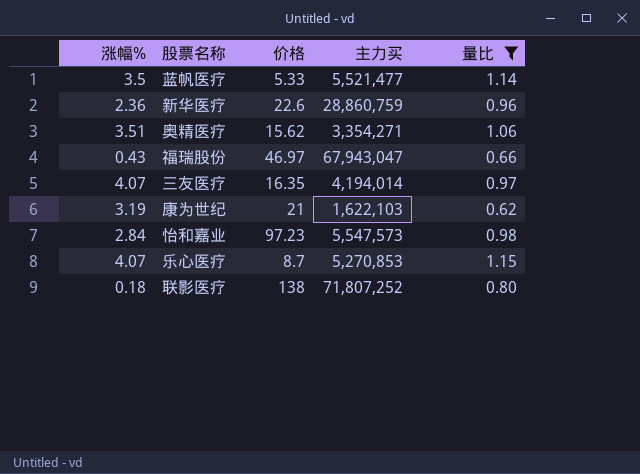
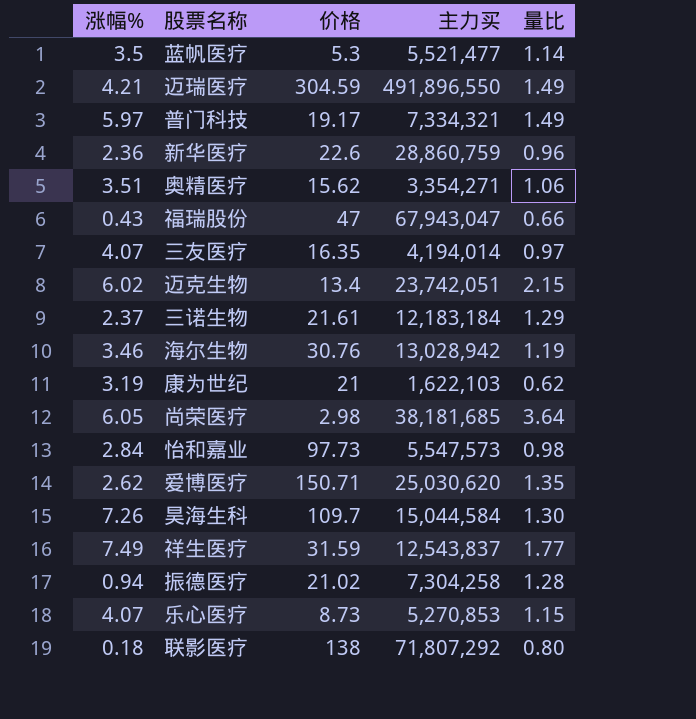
filter: 量比 <= 1.15 -> none
蓝帆医疗 | 价格: 5.33 -> 5.3
福瑞股份 | 价格: 46.97 -> 47
怡和嘉业 | 价格: 97.23 -> 97.73
乐心医疗 | 价格: 8.7 -> 8.73
联影医疗 | 主力买: 71,807,252 -> 71,807,292

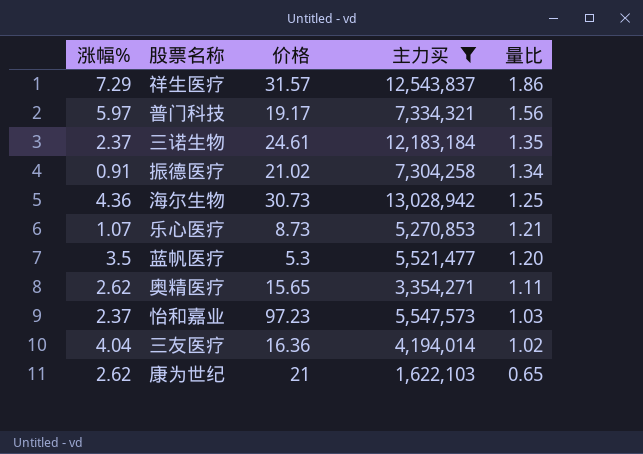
filter: none -> 主力买 <= 13,028,942
row order: none -> 量比 descending
祥生医疗 | 涨幅%: 7.49 -> 7.29
祥生医疗 | 价格: 31.59 -> 31.57
祥生医疗 | 量比: 1.77 -> 1.86
普门科技 | 量比: 1.49 -> 1.56
三诺生物 | 价格: 21.61 -> 24.61
三诺生物 | 量比: 1.29 -> 1.35
振德医疗 | 涨幅%: 0.94 -> 0.91
振德医疗 | 量比: 1.28 -> 1.34
海尔生物 | 涨幅%: 3.46 -> 4.36
海尔生物 | 价格: 30.76 -> 30.73
海尔生物 | 量比: 1.19 -> 1.25
乐心医疗 | 涨幅%: 4.07 -> 1.07
乐心医疗 | 量比: 1.15 -> 1.21
蓝帆医疗 | 量比: 1.14 -> 1.20
奥精医疗 | 涨幅%: 3.51 -> 2.62
奥精医疗 | 价格: 15.62 -> 15.65
奥精医疗 | 量比: 1.06 -> 1.11
怡和嘉业 | 涨幅%: 2.84 -> 2.37
怡和嘉业 | 价格: 97.73 -> 97.23
怡和嘉业 | 量比: 0.98 -> 1.03
三友医疗 | 涨幅%: 4.07 -> 4.04
三友医疗 | 价格: 16.35 -> 16.36
三友医疗 | 量比: 0.97 -> 1.02
康为世纪 | 涨幅%: 3.19 -> 2.62
康为世纪 | 量比: 0.62 -> 0.65

